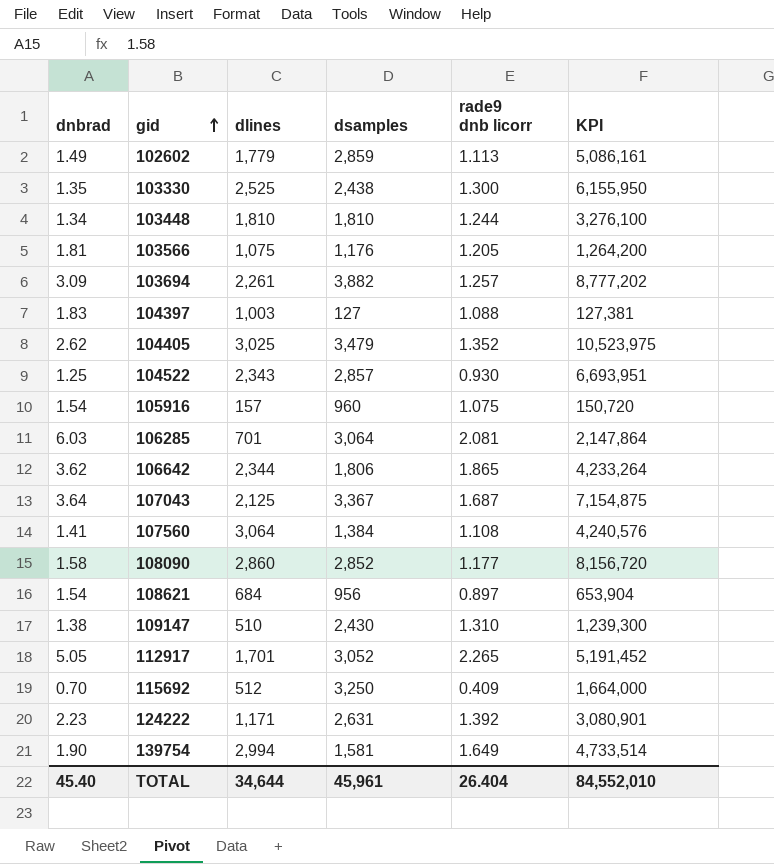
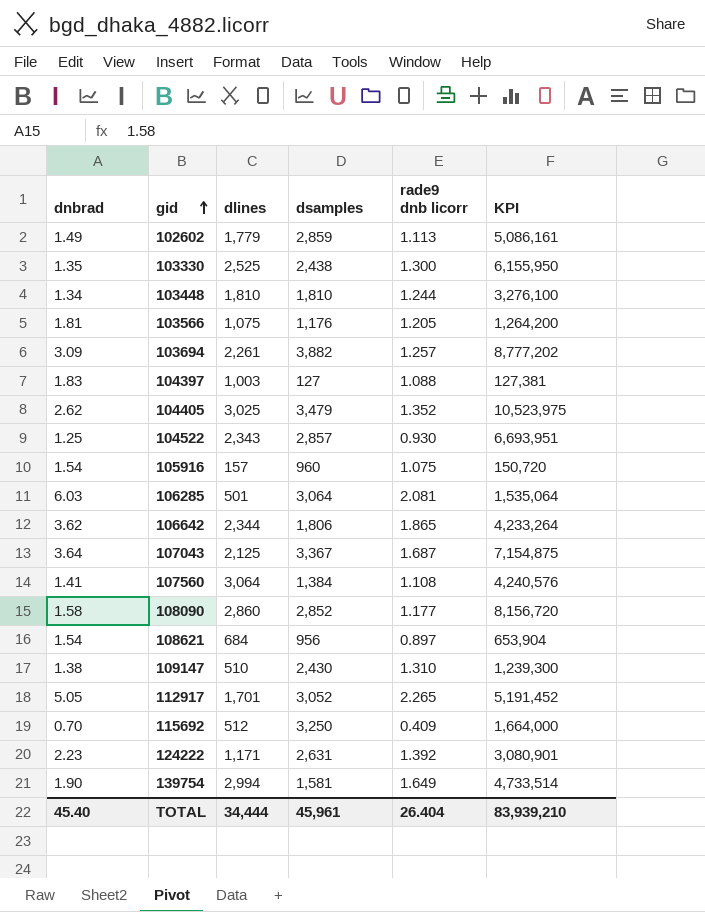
106285 | dlines: 701 -> 501
106285 | KPI: 2,147,864 -> 1,535,064
TOTAL | dlines: 34,644 -> 34,444
TOTAL | KPI: 84,552,010 -> 83,939,210

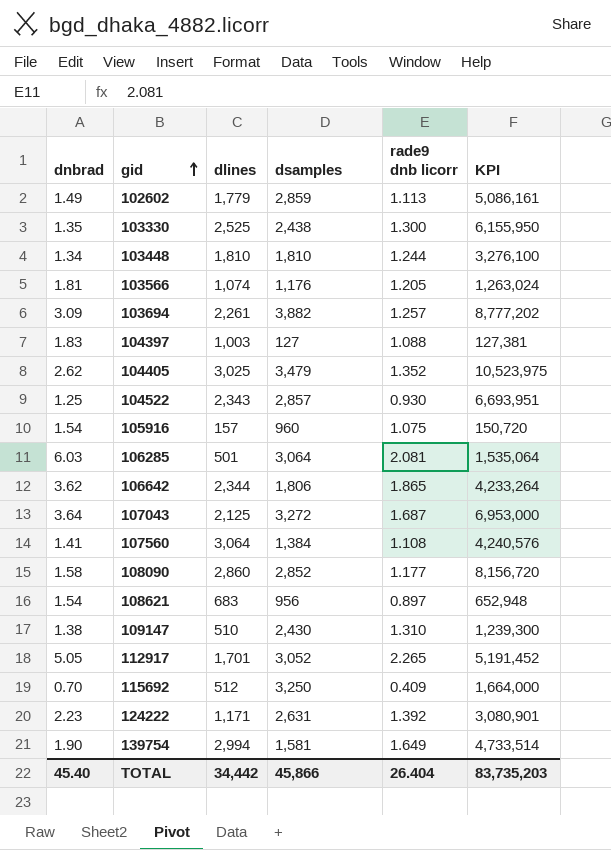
103566 | dlines: 1,075 -> 1,074
103566 | KPI: 1,264,200 -> 1,263,024
107043 | dsamples: 3,367 -> 3,272
107043 | KPI: 7,154,875 -> 6,953,000
108621 | dlines: 684 -> 683
108621 | KPI: 653,904 -> 652,948
TOTAL | dlines: 34,444 -> 34,442
TOTAL | dsamples: 45,961 -> 45,866
TOTAL | KPI: 83,939,210 -> 83,735,203

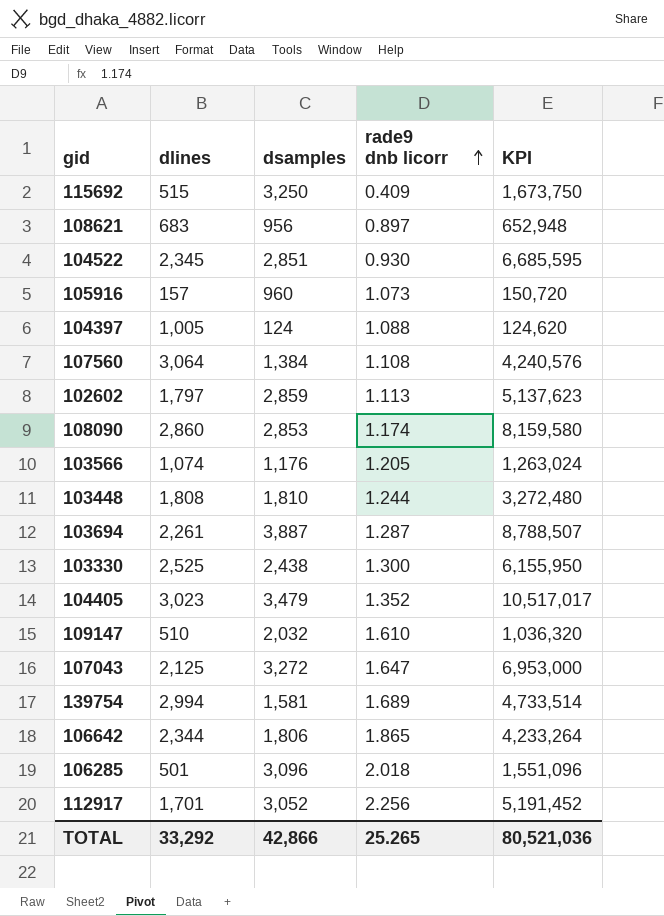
row order: gid ascending -> rade9 dnb licorr ascending
column dnbrad | position: 1 -> none
row 124222: 2.23 | 1,171 | 2,631 | 1.392 | 3,080,901 -> none
115692 | dlines: 512 -> 515
115692 | KPI: 1,664,000 -> 1,673,750
104522 | dlines: 2,343 -> 2,345
104522 | dsamples: 2,857 -> 2,851
104522 | KPI: 6,693,951 -> 6,685,595
105916 | rade9 dnb licorr: 1.075 -> 1.073
104397 | dlines: 1,003 -> 1,005
104397 | dsamples: 127 -> 124
104397 | KPI: 127,381 -> 124,620
102602 | dlines: 1,779 -> 1,797
102602 | KPI: 5,086,161 -> 5,137,623
108090 | dsamples: 2,852 -> 2,853
108090 | rade9 dnb licorr: 1.177 -> 1.174
108090 | KPI: 8,156,720 -> 8,159,580
103448 | dlines: 1,810 -> 1,808
103448 | KPI: 3,276,100 -> 3,272,480
103694 | dsamples: 3,882 -> 3,887
103694 | rade9 dnb licorr: 1.257 -> 1.287
103694 | KPI: 8,777,202 -> 8,788,507
104405 | dlines: 3,025 -> 3,023
104405 | KPI: 10,523,975 -> 10,517,017
109147 | dsamples: 2,430 -> 2,032
109147 | rade9 dnb licorr: 1.310 -> 1.610
109147 | KPI: 1,239,300 -> 1,036,320
107043 | rade9 dnb licorr: 1.687 -> 1.647
139754 | rade9 dnb licorr: 1.649 -> 1.689
106285 | dsamples: 3,064 -> 3,096
106285 | rade9 dnb licorr: 2.081 -> 2.018
106285 | KPI: 1,535,064 -> 1,551,096
112917 | rade9 dnb licorr: 2.265 -> 2.256
TOTAL | dlines: 34,442 -> 33,292
TOTAL | dsamples: 45,866 -> 42,866
TOTAL | rade9 dnb licorr: 26.404 -> 25.265
TOTAL | KPI: 83,735,203 -> 80,521,036

